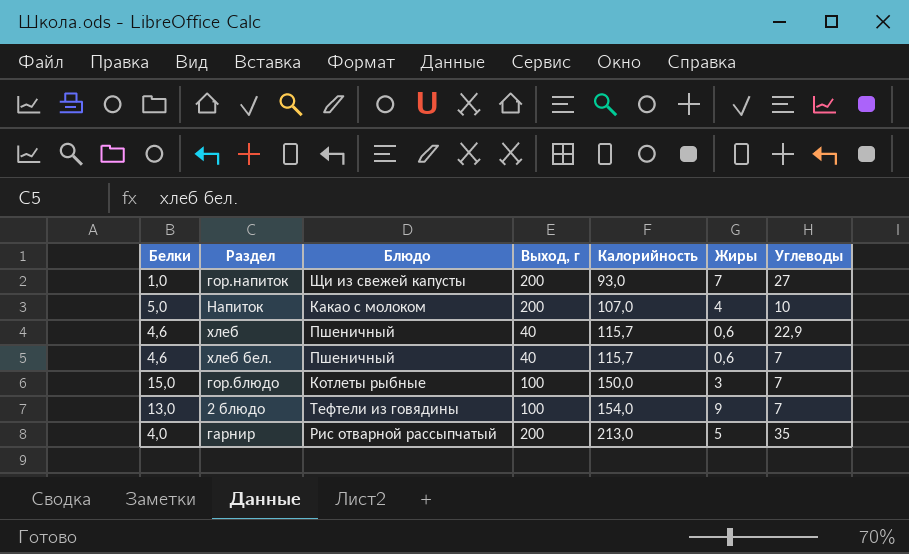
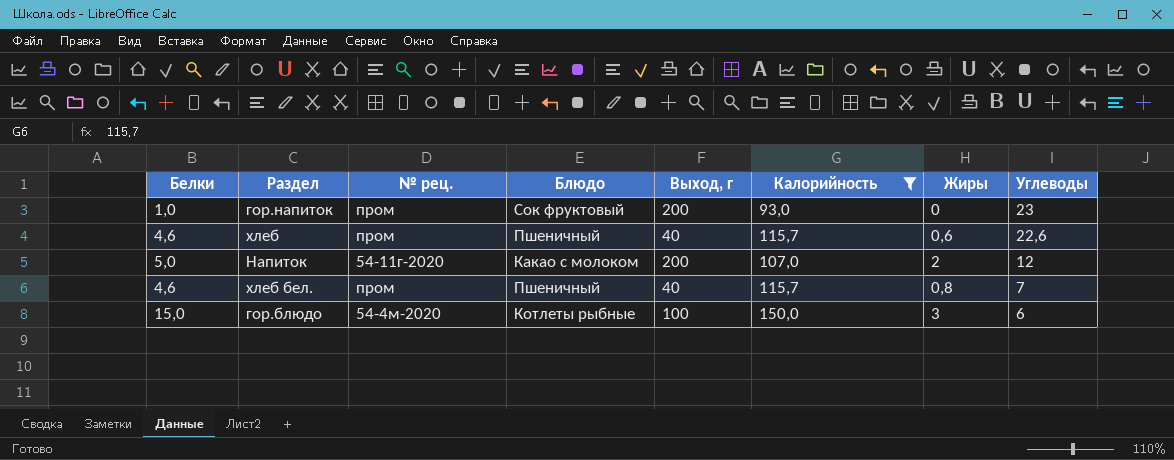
filter: none -> Калорийность <= 150,0
row order: Калорийность ascending -> Углеводы descending
column № рец. | position: none -> 3
гор.напиток | Блюдо: Щи из свежей капусты -> Сок фруктовый
гор.напиток | Жиры: 7 -> 0
гор.напиток | Углеводы: 27 -> 23
хлеб | Углеводы: 22,9 -> 22,6
Напиток | Жиры: 4 -> 2
Напиток | Углеводы: 10 -> 12
хлеб бел. | Жиры: 0,6 -> 0,8
гор.блюдо | Углеводы: 7 -> 6

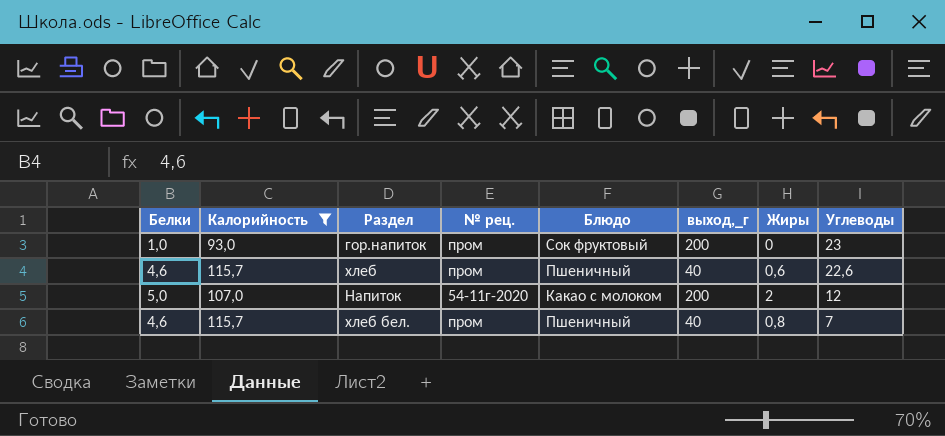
column Калорийность | position: 6 -> 2
column name: Выход, г -> выход,_г
row гор.блюдо: 15,0 | 54-4м-2020 | Котлеты рыбные | 100 | 150,0 | 3 | 6 -> none

